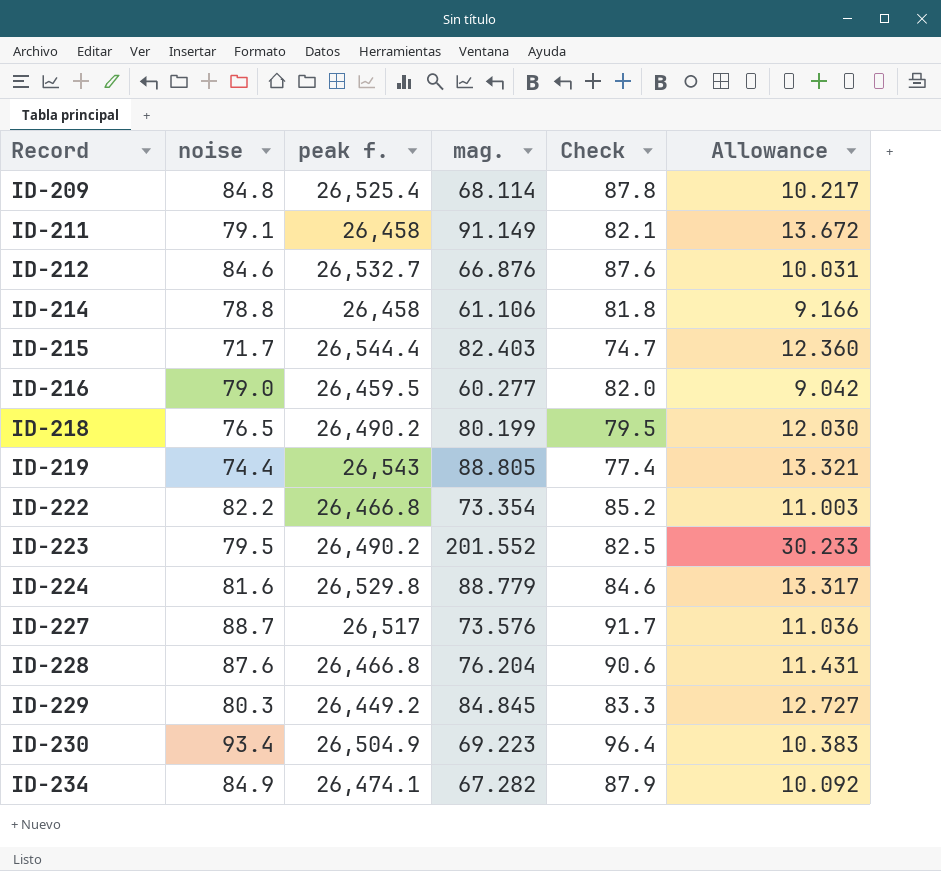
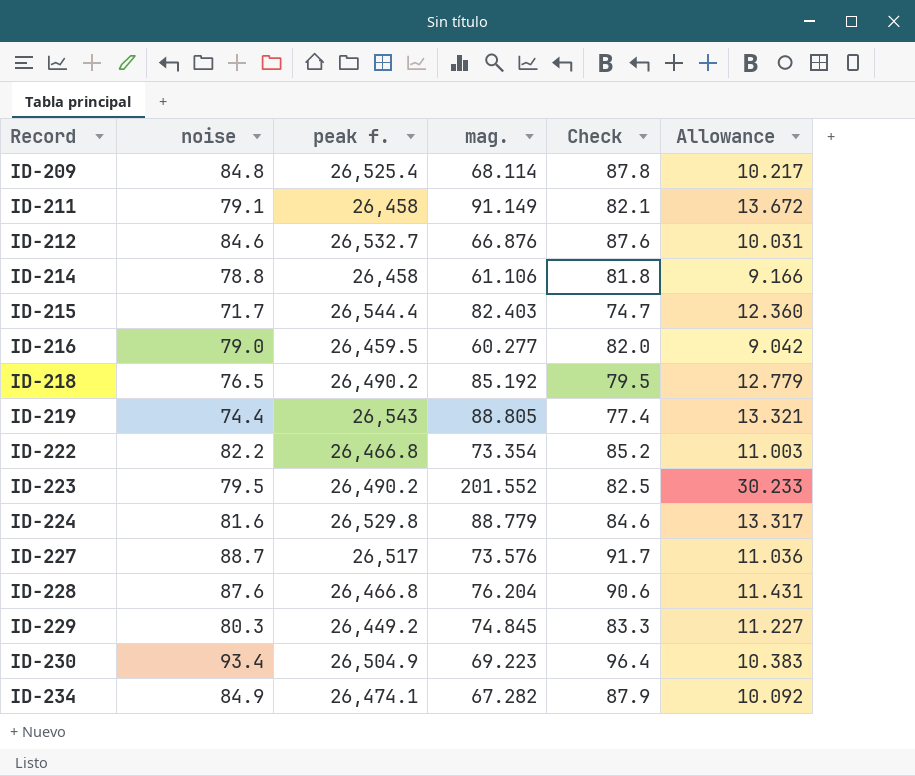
ID-218 | mag.: 80.199 -> 85.192
ID-218 | Allowance: 12.030 -> 12.779
ID-229 | mag.: 84.845 -> 74.845
ID-229 | Allowance: 12.727 -> 11.227

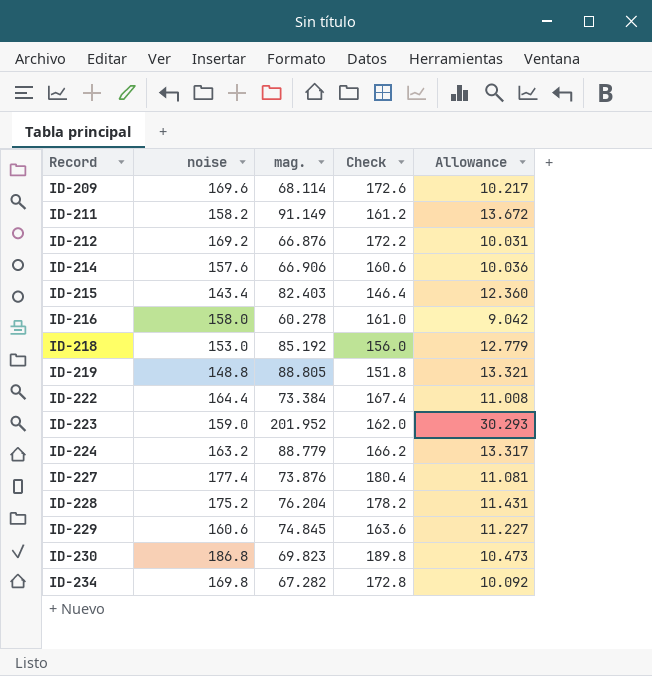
column peak f. | position: 3 -> none
ID-209 | noise: 84.8 -> 169.6
ID-209 | Check: 87.8 -> 172.6
ID-211 | noise: 79.1 -> 158.2
ID-211 | Check: 82.1 -> 161.2
ID-212 | noise: 84.6 -> 169.2
ID-212 | Check: 87.6 -> 172.2
ID-214 | noise: 78.8 -> 157.6
ID-214 | mag.: 61.106 -> 66.906
ID-214 | Check: 81.8 -> 160.6
ID-214 | Allowance: 9.166 -> 10.036
ID-215 | noise: 71.7 -> 143.4
ID-215 | Check: 74.7 -> 146.4
ID-216 | noise: 79.0 -> 158.0
ID-216 | mag.: 60.277 -> 60.278
ID-216 | Check: 82.0 -> 161.0
ID-218 | noise: 76.5 -> 153.0
ID-218 | Check: 79.5 -> 156.0
ID-219 | noise: 74.4 -> 148.8
ID-219 | Check: 77.4 -> 151.8
ID-222 | noise: 82.2 -> 164.4
ID-222 | mag.: 73.354 -> 73.384
ID-222 | Check: 85.2 -> 167.4
ID-222 | Allowance: 11.003 -> 11.008
ID-223 | noise: 79.5 -> 159.0
ID-223 | mag.: 201.552 -> 201.952
ID-223 | Check: 82.5 -> 162.0
ID-223 | Allowance: 30.233 -> 30.293
ID-224 | noise: 81.6 -> 163.2
ID-224 | Check: 84.6 -> 166.2
ID-227 | noise: 88.7 -> 177.4
ID-227 | mag.: 73.576 -> 73.876
ID-227 | Check: 91.7 -> 180.4
ID-227 | Allowance: 11.036 -> 11.081
ID-228 | noise: 87.6 -> 175.2
ID-228 | Check: 90.6 -> 178.2
ID-229 | noise: 80.3 -> 160.6
ID-229 | Check: 83.3 -> 163.6
ID-230 | noise: 93.4 -> 186.8
ID-230 | mag.: 69.223 -> 69.823
ID-230 | Check: 96.4 -> 189.8
ID-230 | Allowance: 10.383 -> 10.473
ID-234 | noise: 84.9 -> 169.8
ID-234 | Check: 87.9 -> 172.8

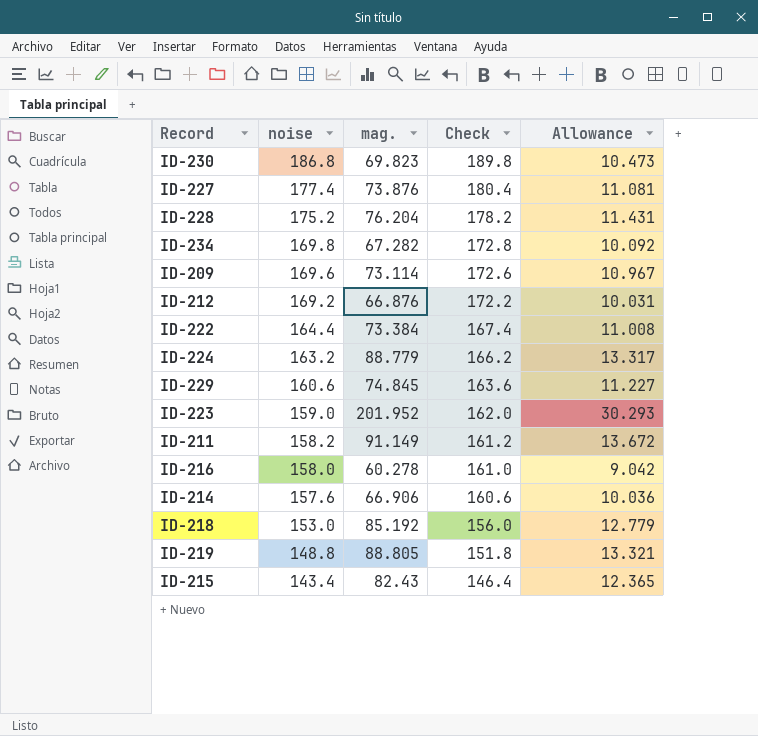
row order: Record ascending -> noise descending
ID-209 | mag.: 68.114 -> 73.114
ID-209 | Allowance: 10.217 -> 10.967
ID-215 | mag.: 82.403 -> 82.43
ID-215 | Allowance: 12.360 -> 12.365

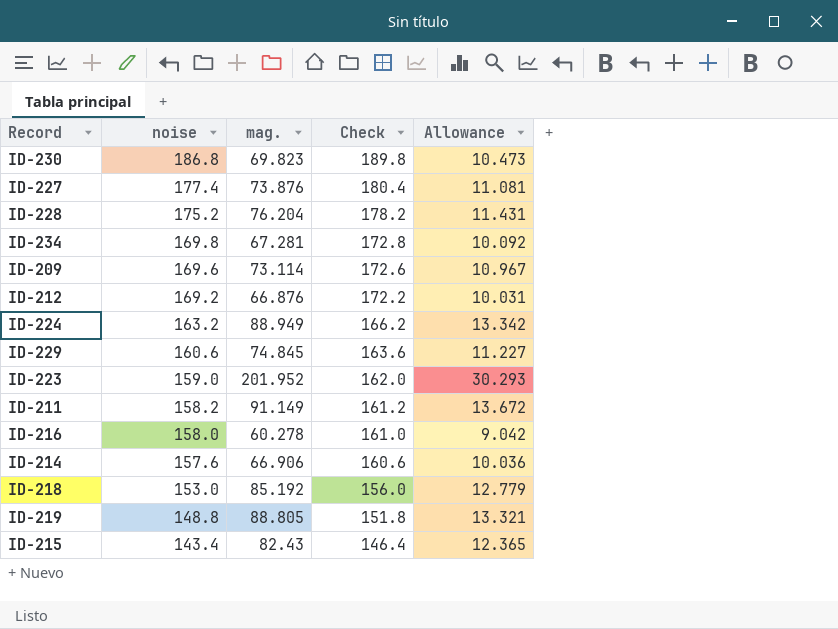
row ID-222: 164.4 | 73.384 | 167.4 | 11.008 -> none
ID-234 | mag.: 67.282 -> 67.281
ID-224 | mag.: 88.779 -> 88.949
ID-224 | Allowance: 13.317 -> 13.342

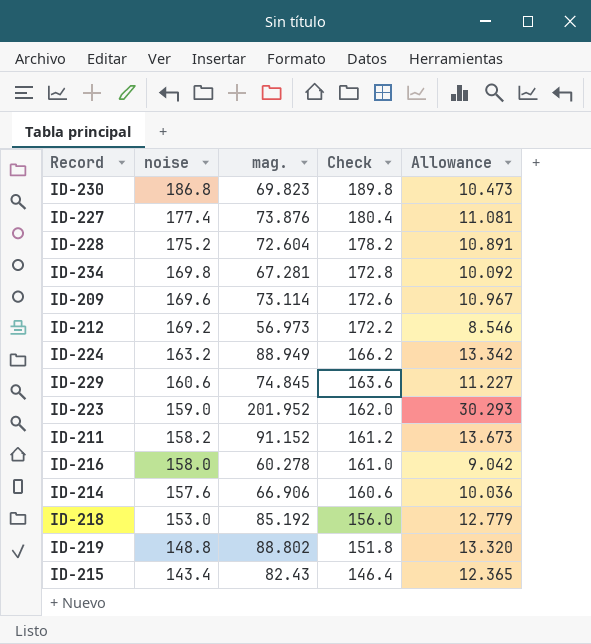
ID-228 | mag.: 76.204 -> 72.604
ID-228 | Allowance: 11.431 -> 10.891
ID-212 | mag.: 66.876 -> 56.973
ID-212 | Allowance: 10.031 -> 8.546
ID-211 | mag.: 91.149 -> 91.152
ID-211 | Allowance: 13.672 -> 13.673
ID-219 | mag.: 88.805 -> 88.802
ID-219 | Allowance: 13.321 -> 13.320

